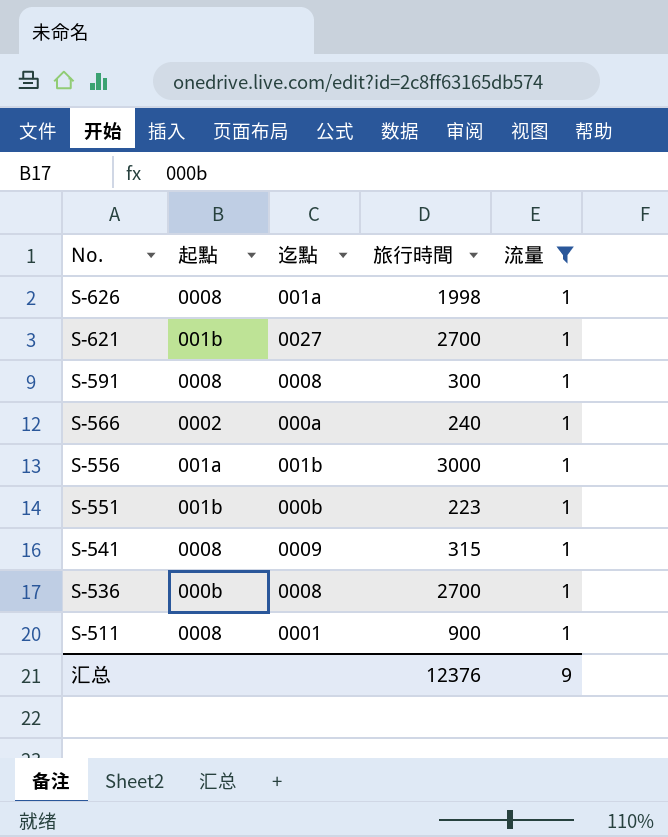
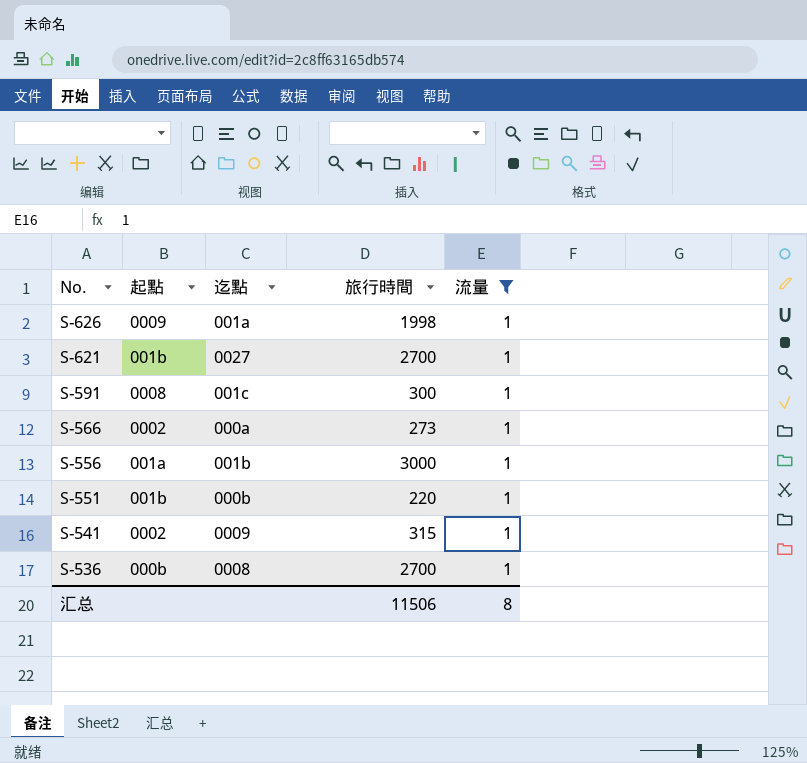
row S-511: 0008 | 0001 | 900 | 1 -> none
S-626 | 起點: 0008 -> 0009
S-591 | 迄點: 0008 -> 001c
S-566 | 旅行時間: 240 -> 273
S-551 | 旅行時間: 223 -> 220
S-541 | 起點: 0008 -> 0002
汇总 | 旅行時間: 12376 -> 11506
汇总 | 流量: 9 -> 8

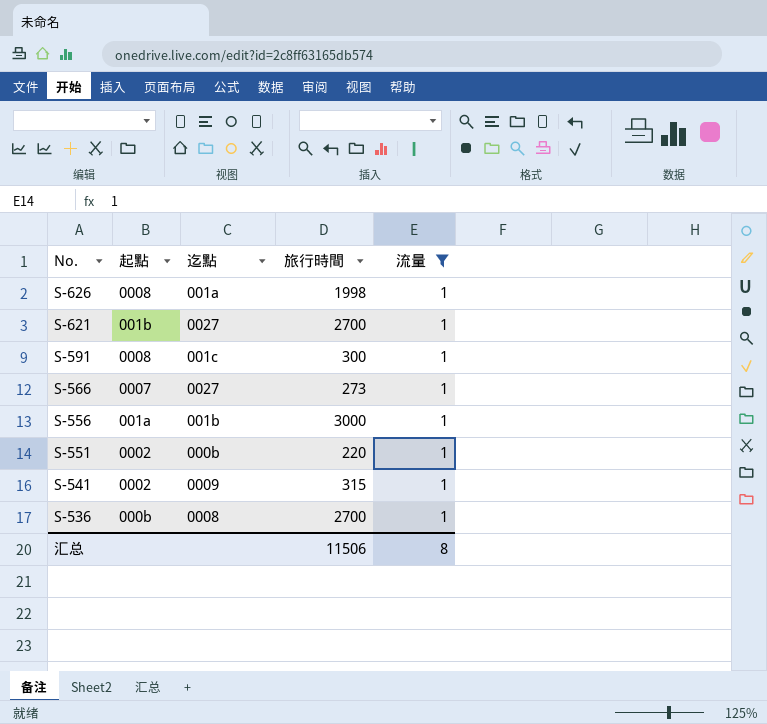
S-626 | 起點: 0009 -> 0008
S-566 | 起點: 0002 -> 0007
S-566 | 迄點: 000a -> 0027
S-551 | 起點: 001b -> 0002

